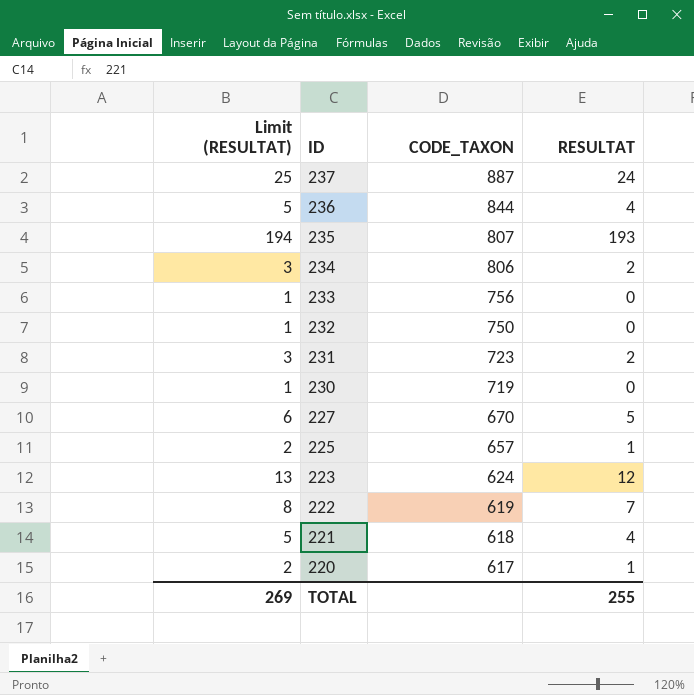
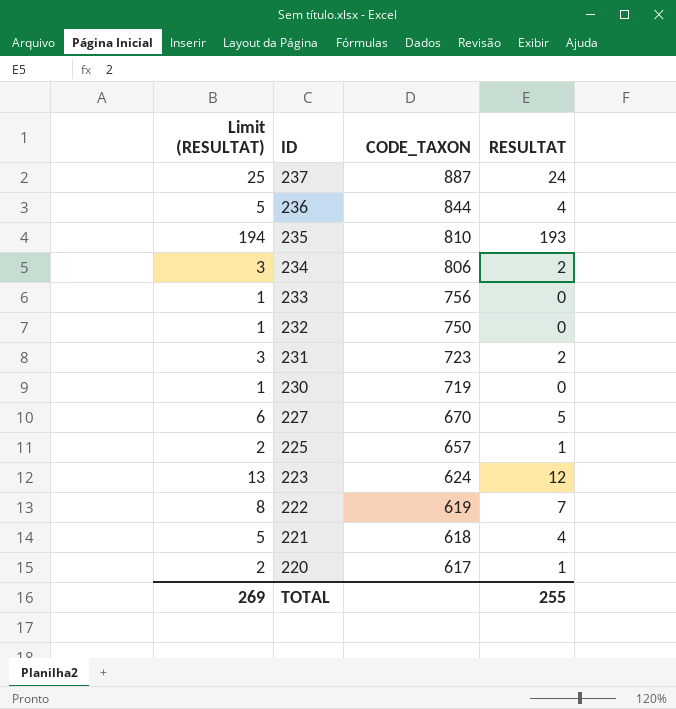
235 | CODE_TAXON: 807 -> 810

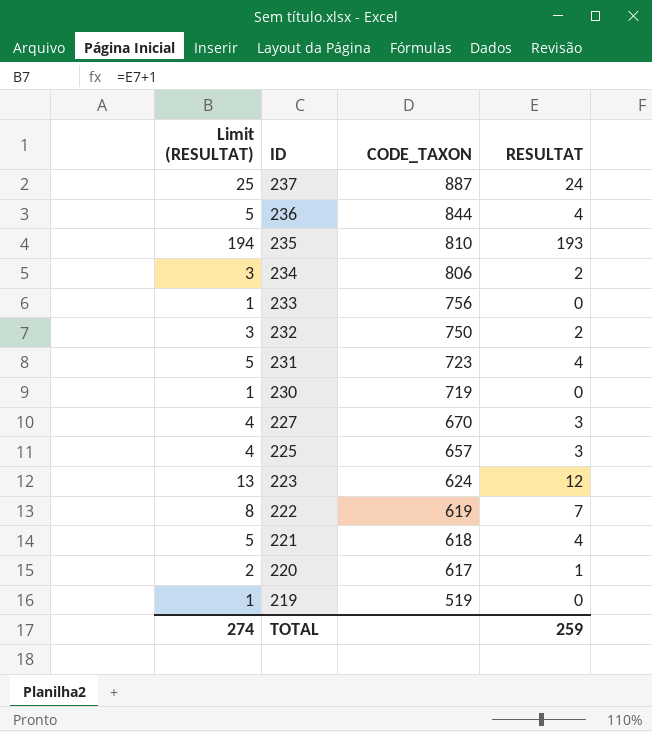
232 | Limit (RESULTAT): 1 -> 3
232 | RESULTAT: 0 -> 2
231 | Limit (RESULTAT): 3 -> 5
231 | RESULTAT: 2 -> 4
227 | Limit (RESULTAT): 6 -> 4
227 | RESULTAT: 5 -> 3
225 | Limit (RESULTAT): 2 -> 4
225 | RESULTAT: 1 -> 3
row 219: none -> 1 | 519 | 0
TOTAL | Limit (RESULTAT): 269 -> 274
TOTAL | RESULTAT: 255 -> 259

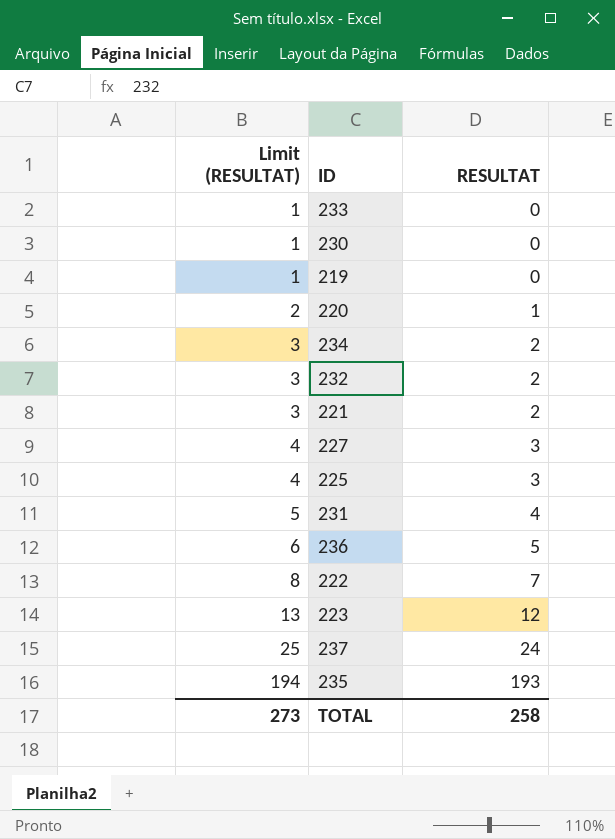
row order: ID descending -> Limit (RESULTAT) ascending
column CODE_TAXON | position: 3 -> none
221 | Limit (RESULTAT): 5 -> 3
221 | RESULTAT: 4 -> 2
236 | Limit (RESULTAT): 5 -> 6
236 | RESULTAT: 4 -> 5
TOTAL | Limit (RESULTAT): 274 -> 273
TOTAL | RESULTAT: 259 -> 258

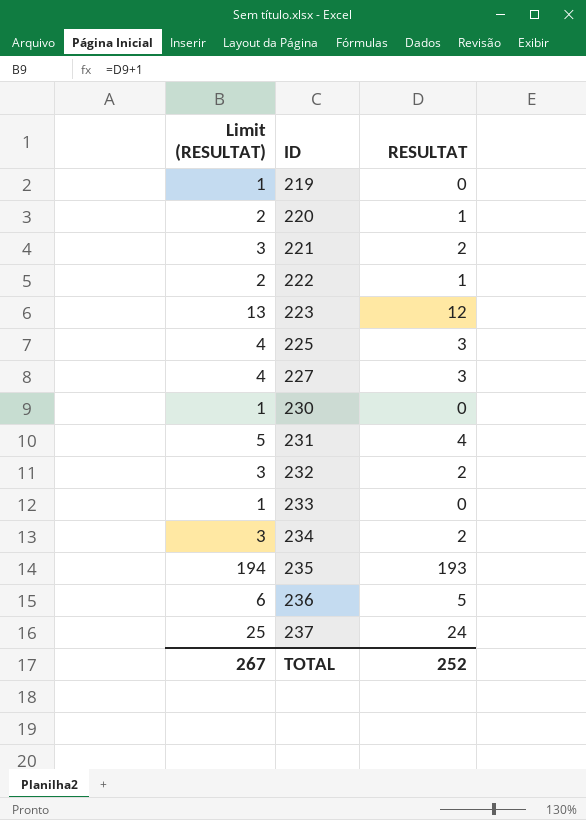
row order: Limit (RESULTAT) ascending -> ID ascending
222 | Limit (RESULTAT): 8 -> 2
222 | RESULTAT: 7 -> 1
TOTAL | Limit (RESULTAT): 273 -> 267
TOTAL | RESULTAT: 258 -> 252

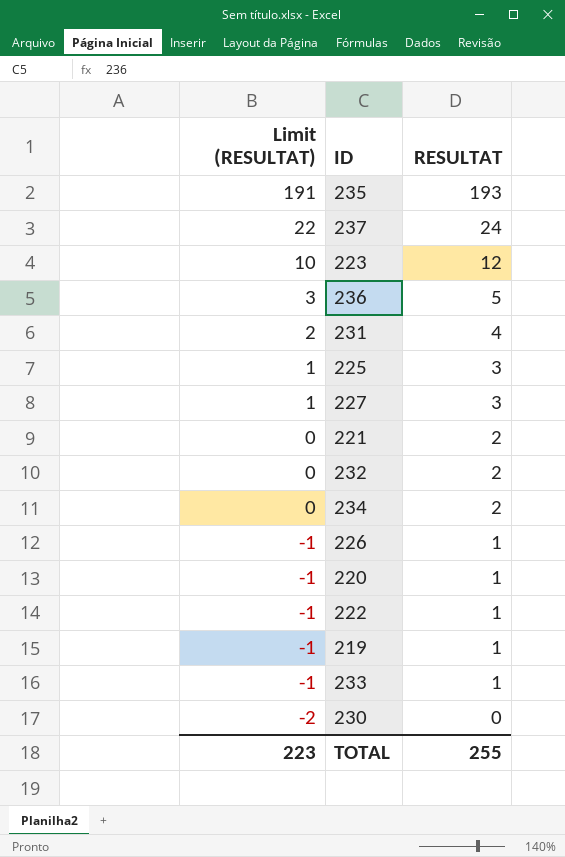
row order: ID ascending -> Limit (RESULTAT) descending
column Limit (RESULTAT) | formula: [RESULTAT] + 1 -> [RESULTAT] - 2
row 226: none -> -1 | 1
219 | RESULTAT: 0 -> 1
233 | RESULTAT: 0 -> 1
TOTAL | Limit (RESULTAT): 267 -> 223
TOTAL | RESULTAT: 252 -> 255

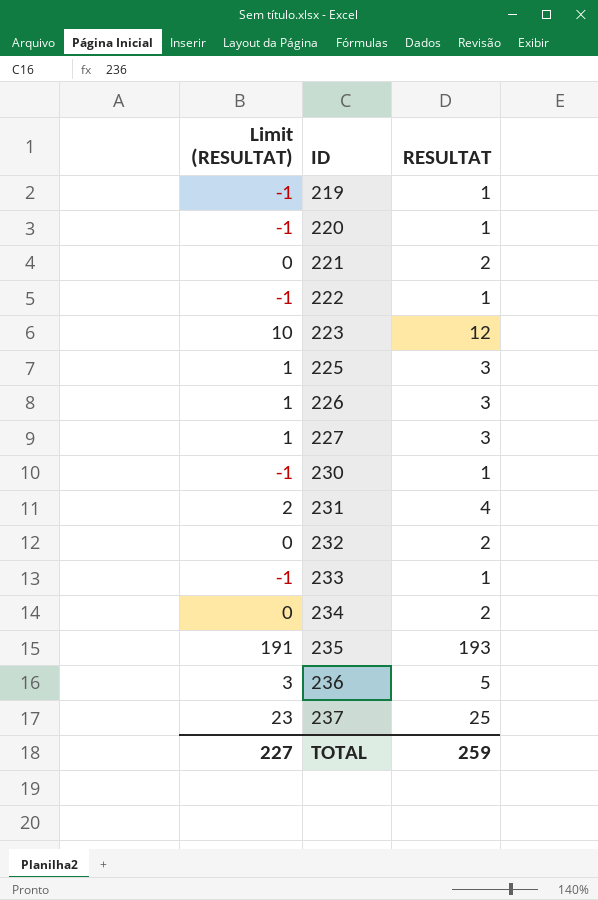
row order: Limit (RESULTAT) descending -> ID ascending
226 | Limit (RESULTAT): -1 -> 1
226 | RESULTAT: 1 -> 3
230 | Limit (RESULTAT): -2 -> -1
230 | RESULTAT: 0 -> 1
237 | Limit (RESULTAT): 22 -> 23
237 | RESULTAT: 24 -> 25
TOTAL | Limit (RESULTAT): 223 -> 227
TOTAL | RESULTAT: 255 -> 259

